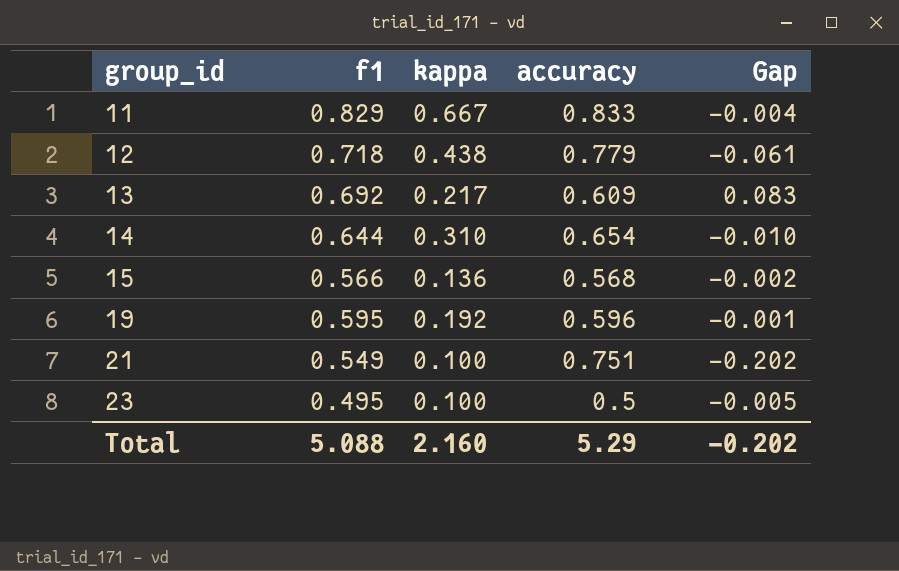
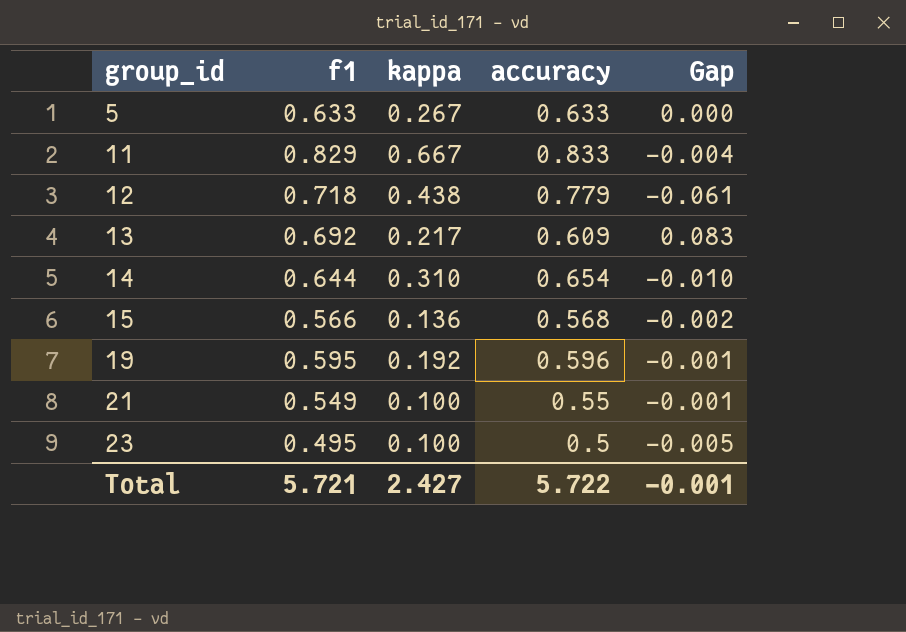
row 5: none -> 0.633 | 0.267 | 0.633 | 0.000
21 | accuracy: 0.751 -> 0.55
21 | Gap: -0.202 -> -0.001
Total | f1: 5.088 -> 5.721
Total | kappa: 2.160 -> 2.427
Total | accuracy: 5.29 -> 5.722
Total | Gap: -0.202 -> -0.001

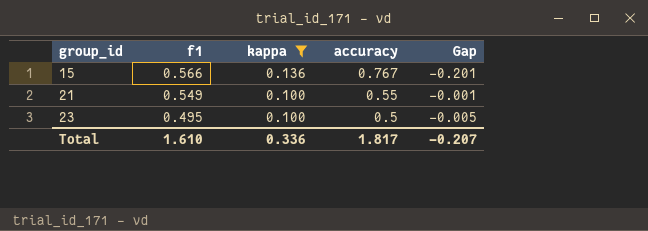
filter: none -> kappa <= 0.136
15 | accuracy: 0.568 -> 0.767
15 | Gap: -0.002 -> -0.201
Total | f1: 5.721 -> 1.610
Total | kappa: 2.427 -> 0.336
Total | accuracy: 5.722 -> 1.817
Total | Gap: -0.001 -> -0.207

